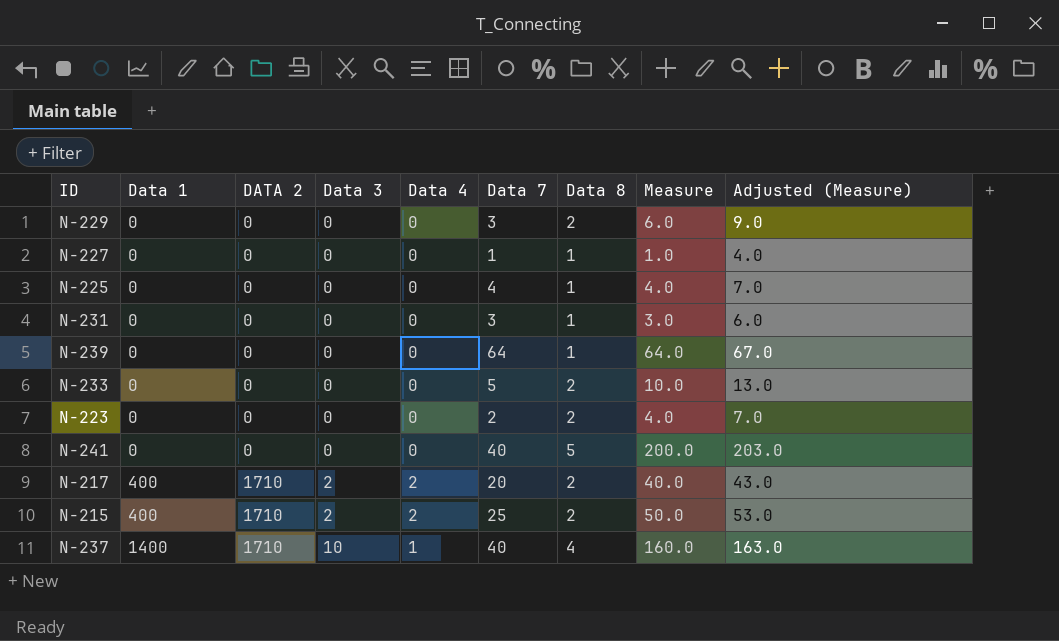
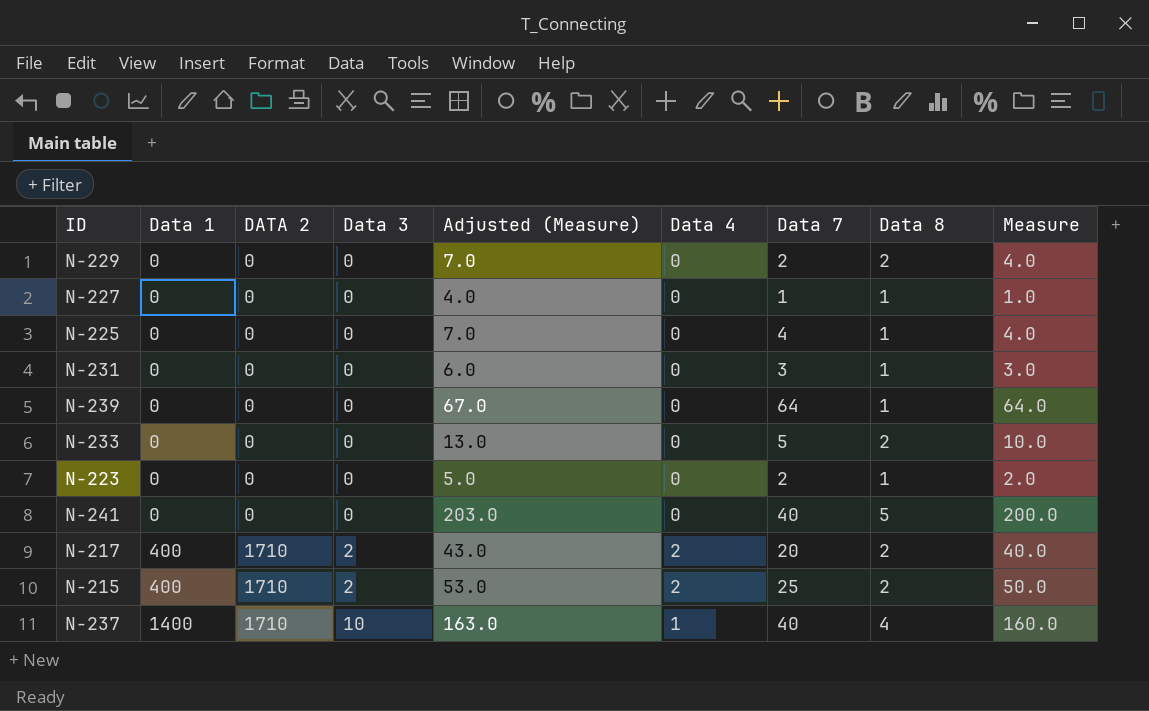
column Adjusted (Measure) | position: 9 -> 5
N-229 | Adjusted (Measure): 9.0 -> 7.0
N-229 | Data 7: 3 -> 2
N-229 | Measure: 6.0 -> 4.0
N-223 | Adjusted (Measure): 7.0 -> 5.0
N-223 | Data 8: 2 -> 1
N-223 | Measure: 4.0 -> 2.0

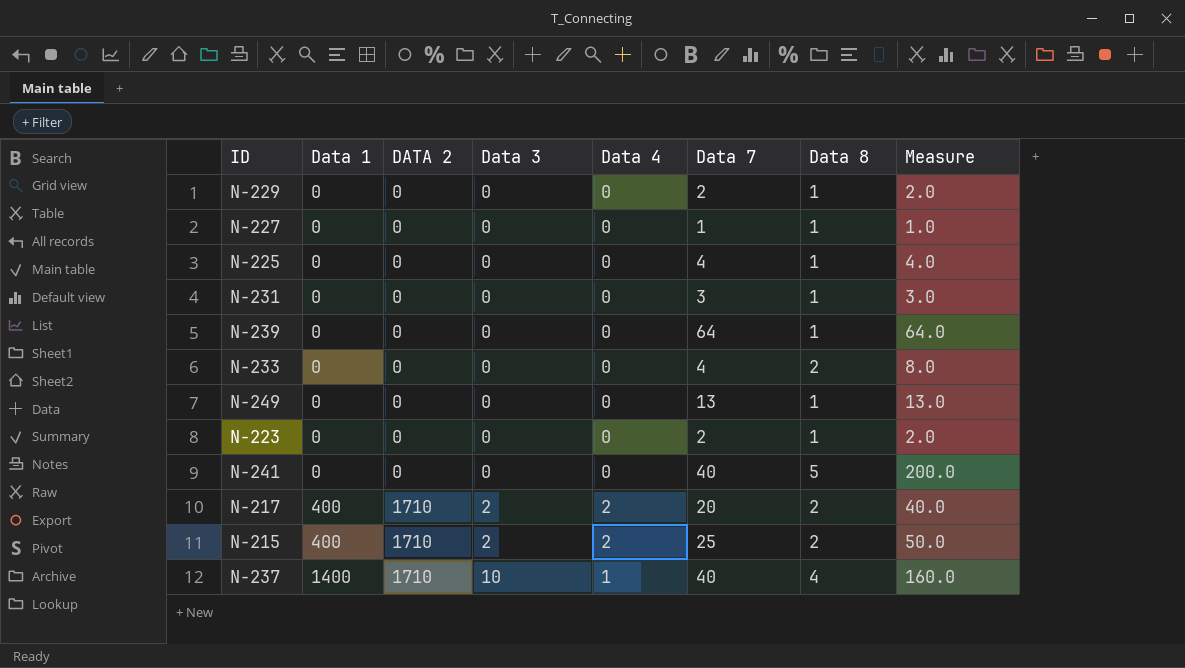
column Adjusted (Measure) | formula: [Measure] + 3 -> none
N-229 | Data 8: 2 -> 1
N-229 | Measure: 4.0 -> 2.0
N-233 | Data 7: 5 -> 4
N-233 | Measure: 10.0 -> 8.0
row N-249: none -> 0 | 0 | 0 | 0 | 13 | 1 | 13.0

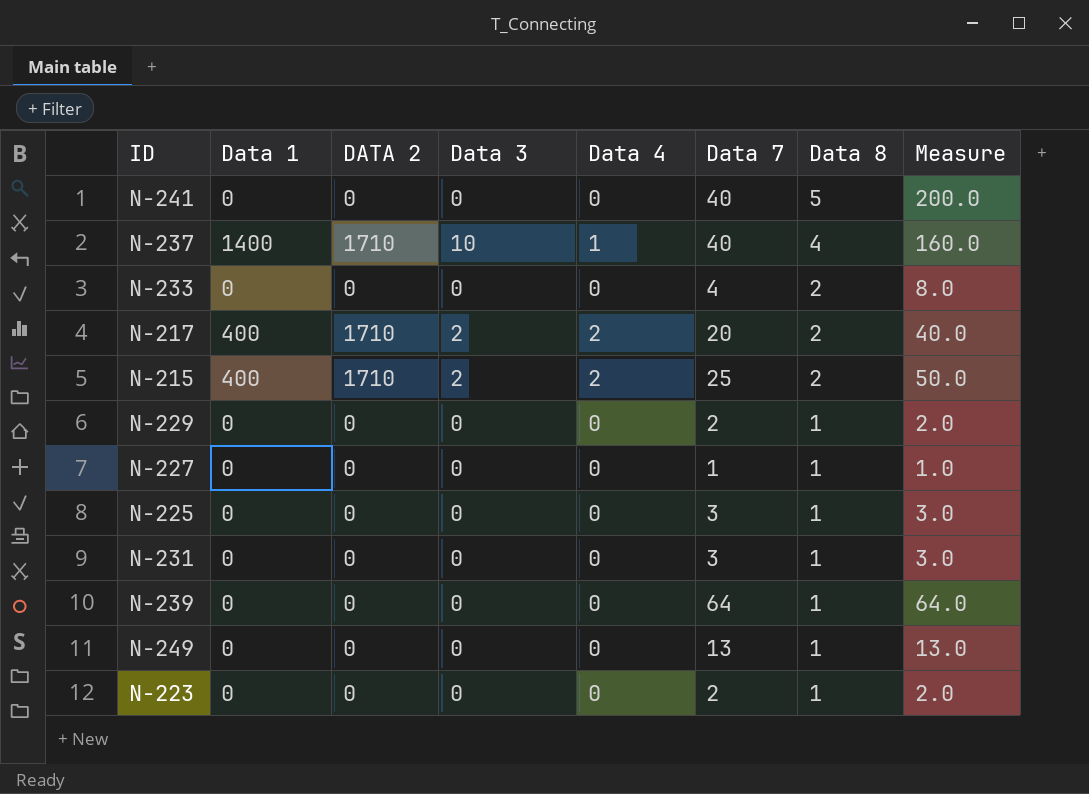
row order: Data 1 ascending -> Data 8 descending
N-225 | Data 7: 4 -> 3
N-225 | Measure: 4.0 -> 3.0

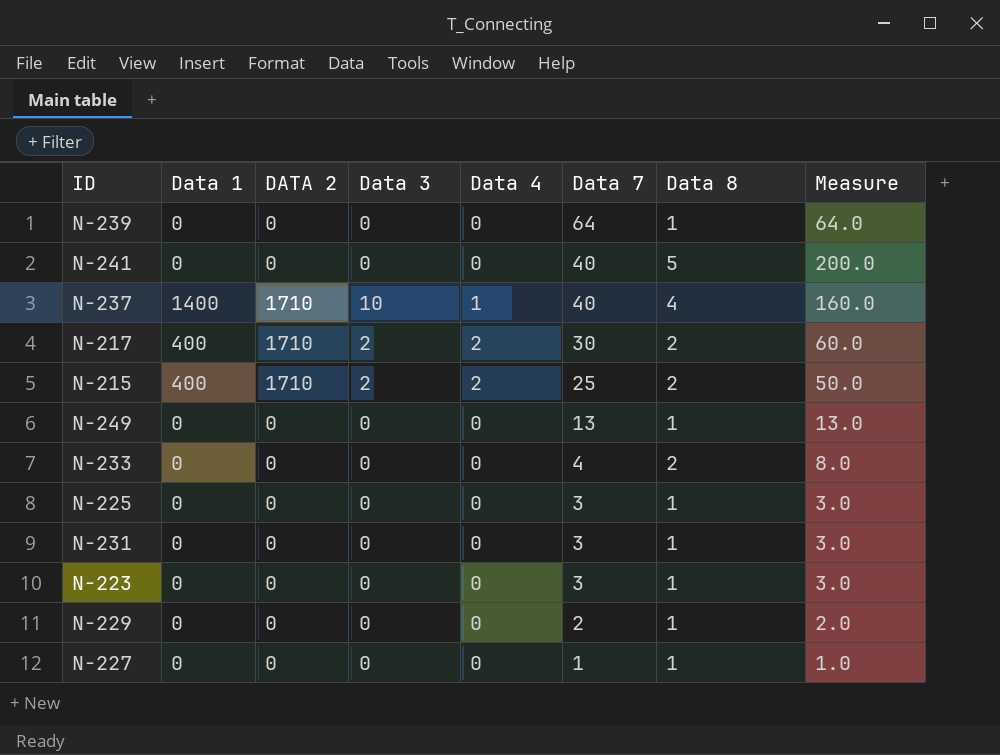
row order: Data 8 descending -> Data 7 descending
N-217 | Data 7: 20 -> 30
N-217 | Measure: 40.0 -> 60.0
N-223 | Data 7: 2 -> 3
N-223 | Measure: 2.0 -> 3.0

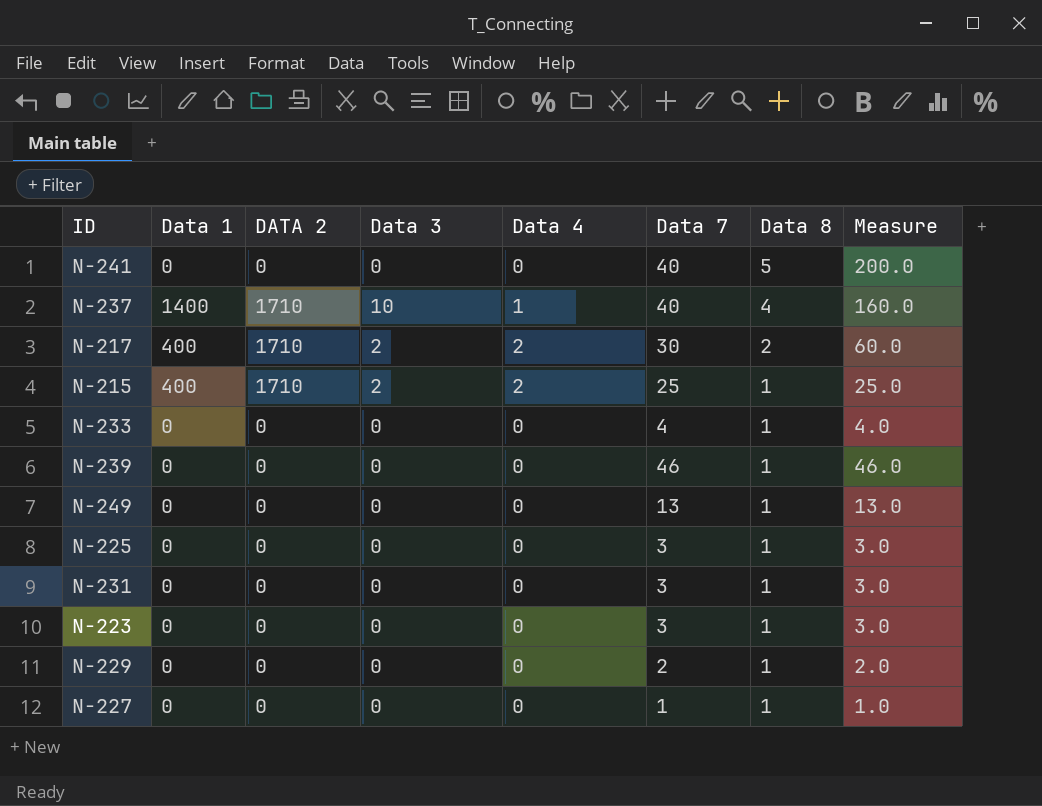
row order: Data 7 descending -> Data 8 descending
N-215 | Data 8: 2 -> 1
N-215 | Measure: 50.0 -> 25.0
N-233 | Data 8: 2 -> 1
N-233 | Measure: 8.0 -> 4.0
N-239 | Data 7: 64 -> 46
N-239 | Measure: 64.0 -> 46.0

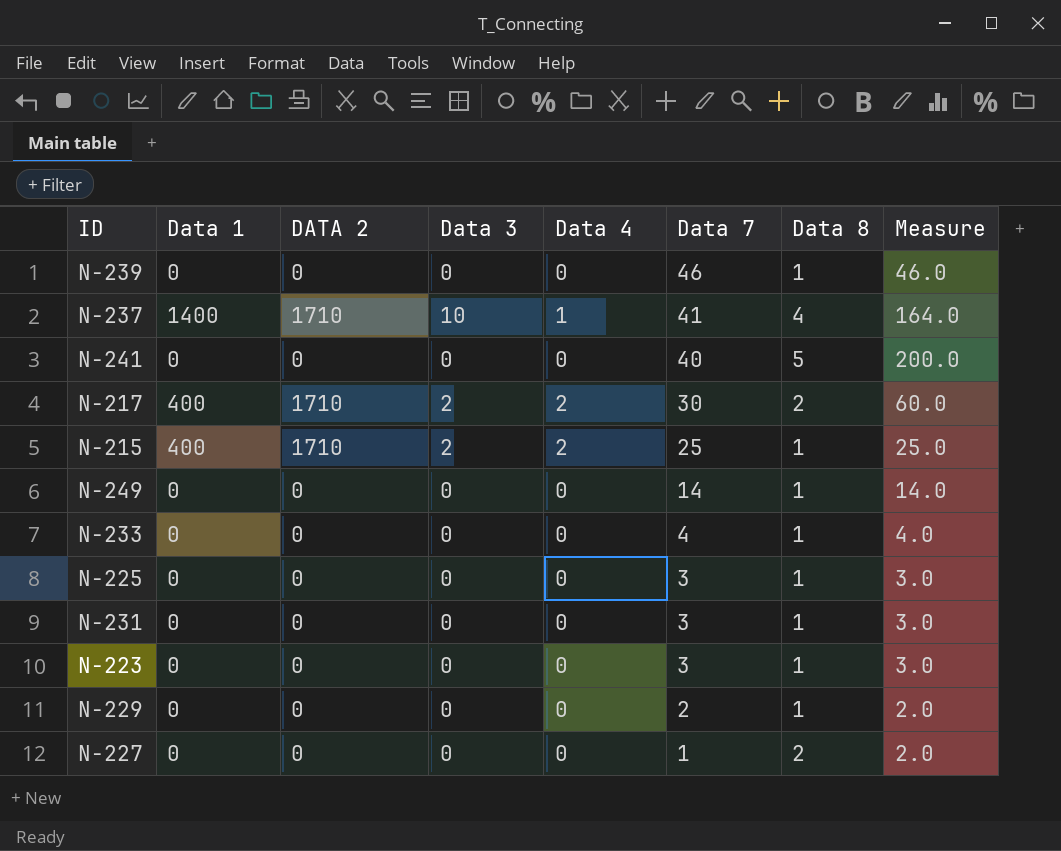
row order: Data 8 descending -> Data 7 descending
N-237 | Data 7: 40 -> 41
N-237 | Measure: 160.0 -> 164.0
N-249 | Data 7: 13 -> 14
N-249 | Measure: 13.0 -> 14.0
N-227 | Data 8: 1 -> 2
N-227 | Measure: 1.0 -> 2.0

